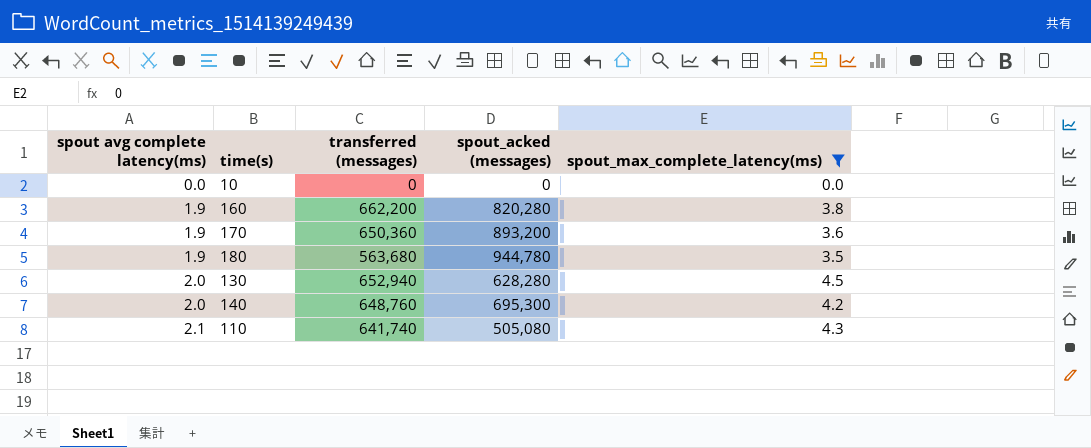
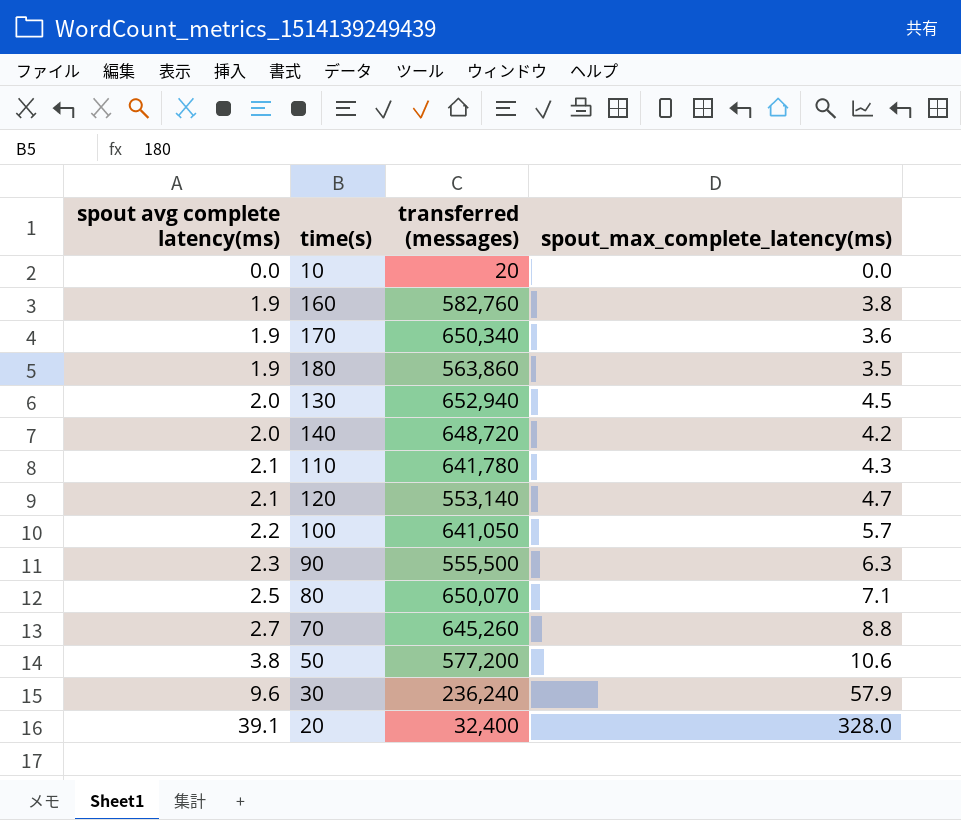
filter: spout_max_complete_latency(ms) <= 4.5 -> none
column spout_acked (messages) | position: 4 -> none
10 | transferred (messages): 0 -> 20
160 | transferred (messages): 662,200 -> 582,760
170 | transferred (messages): 650,360 -> 650,340
180 | transferred (messages): 563,680 -> 563,860
140 | transferred (messages): 648,760 -> 648,720
110 | transferred (messages): 641,740 -> 641,780

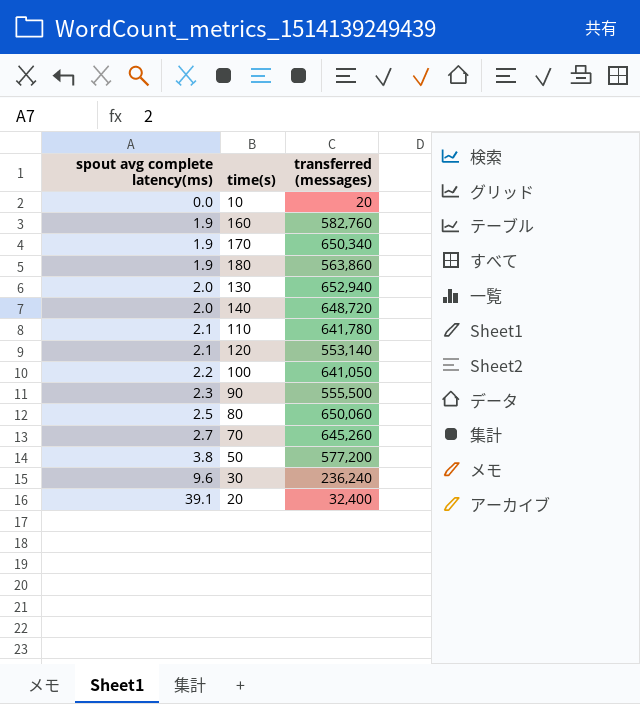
column spout_max_complete_latency(ms) | position: 4 -> none
80 | transferred (messages): 650,070 -> 650,060

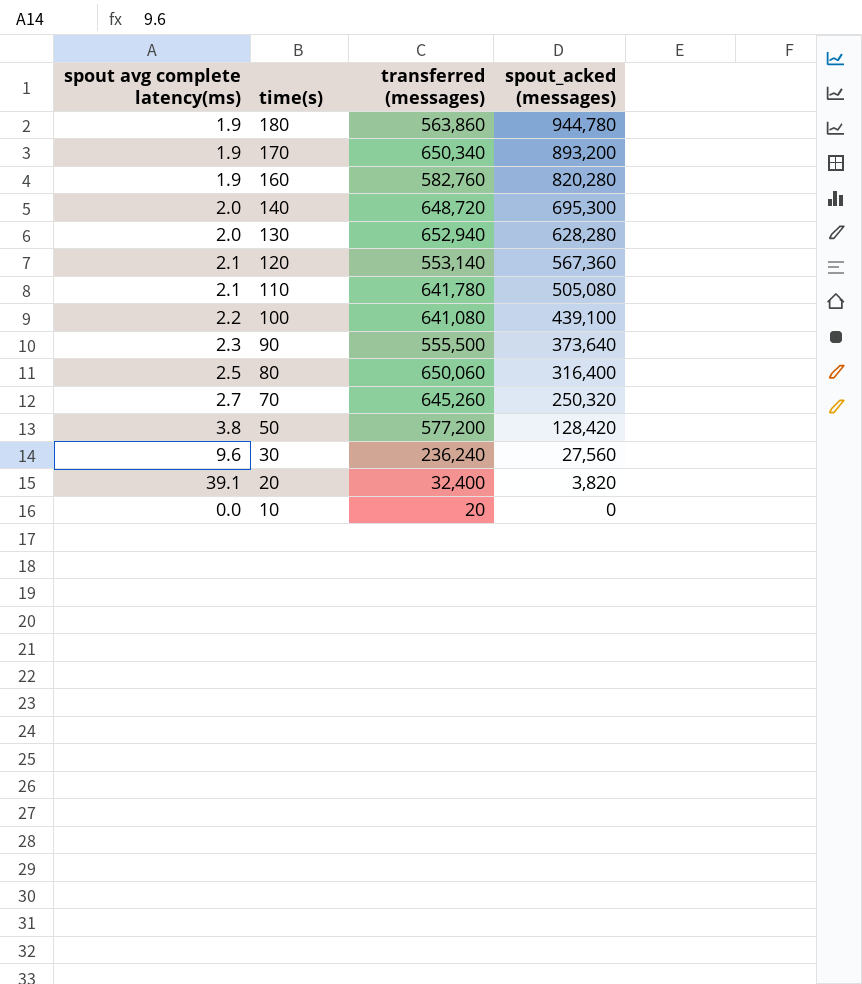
row order: spout avg complete latency(ms) ascending -> time(s) descending
column spout_acked (messages) | position: none -> 4
100 | transferred (messages): 641,050 -> 641,080

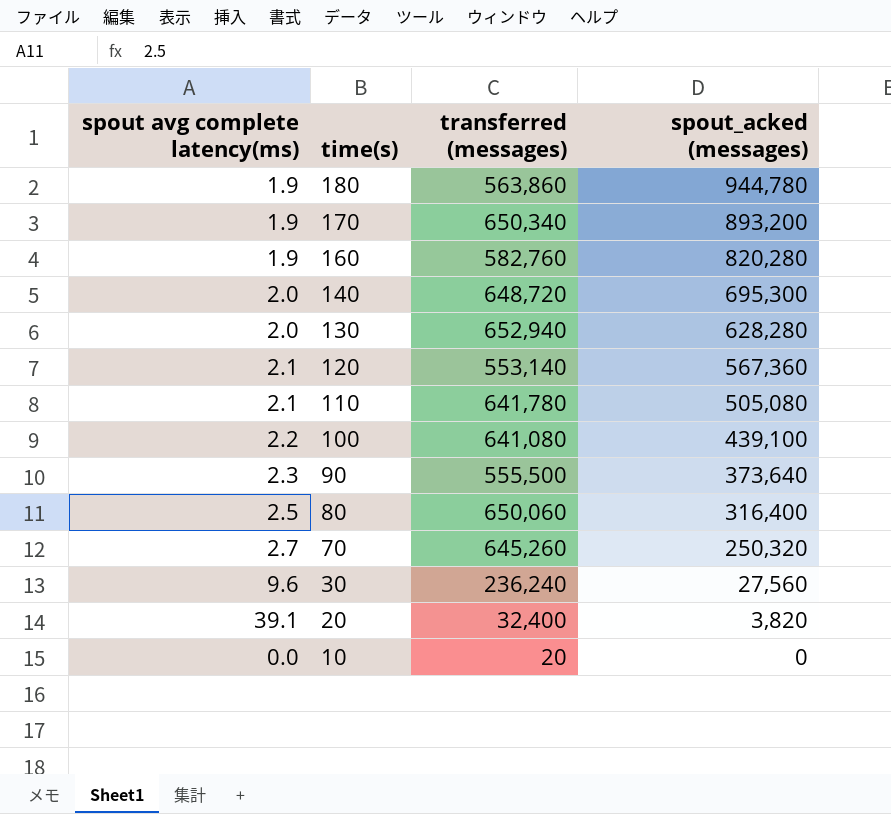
row 50: 3.8 | 577,200 | 128,420 -> none

